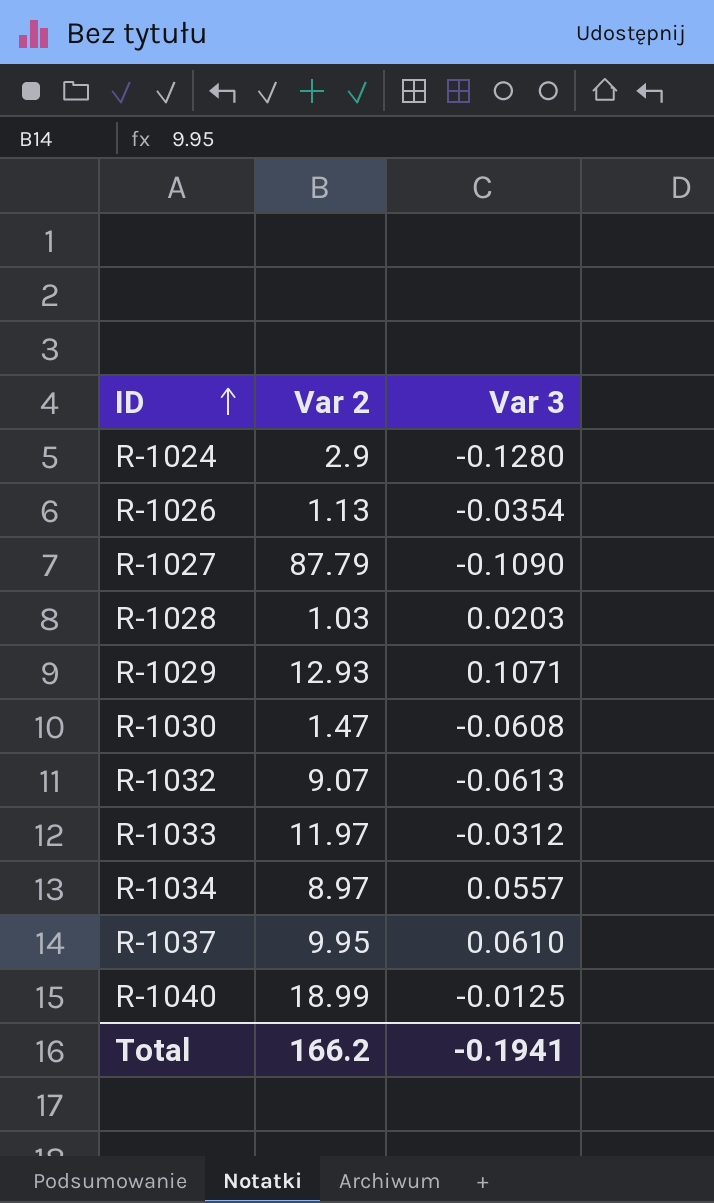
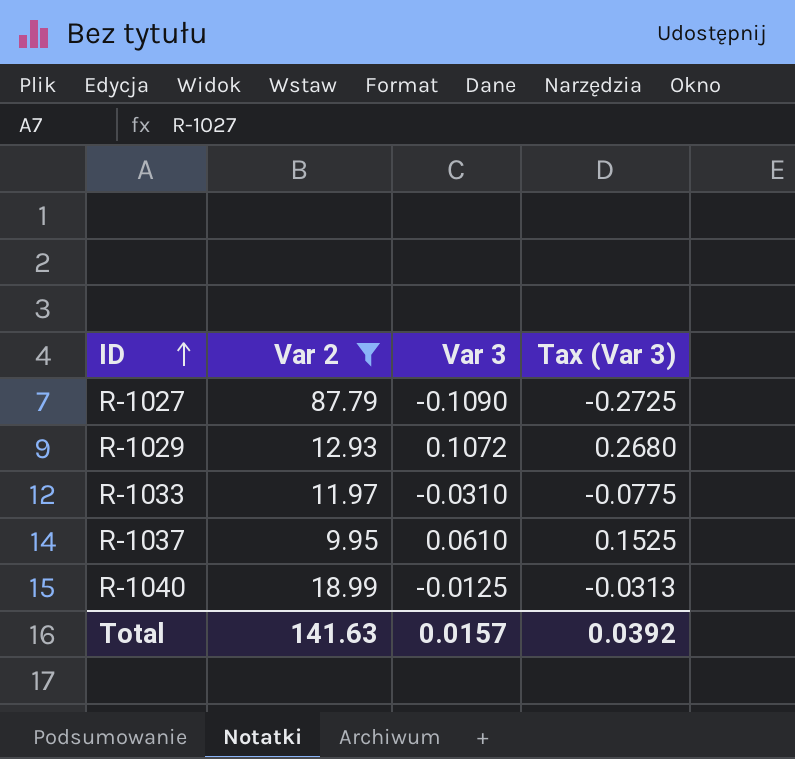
filter: none -> Var 2 >= 9.95
column Tax (Var 3) | formula: none -> [Var 3] * 2.5
R-1029 | Var 3: 0.1071 -> 0.1072
R-1033 | Var 3: -0.0312 -> -0.0310
Total | Var 2: 166.2 -> 141.63
Total | Var 3: -0.1941 -> 0.0157

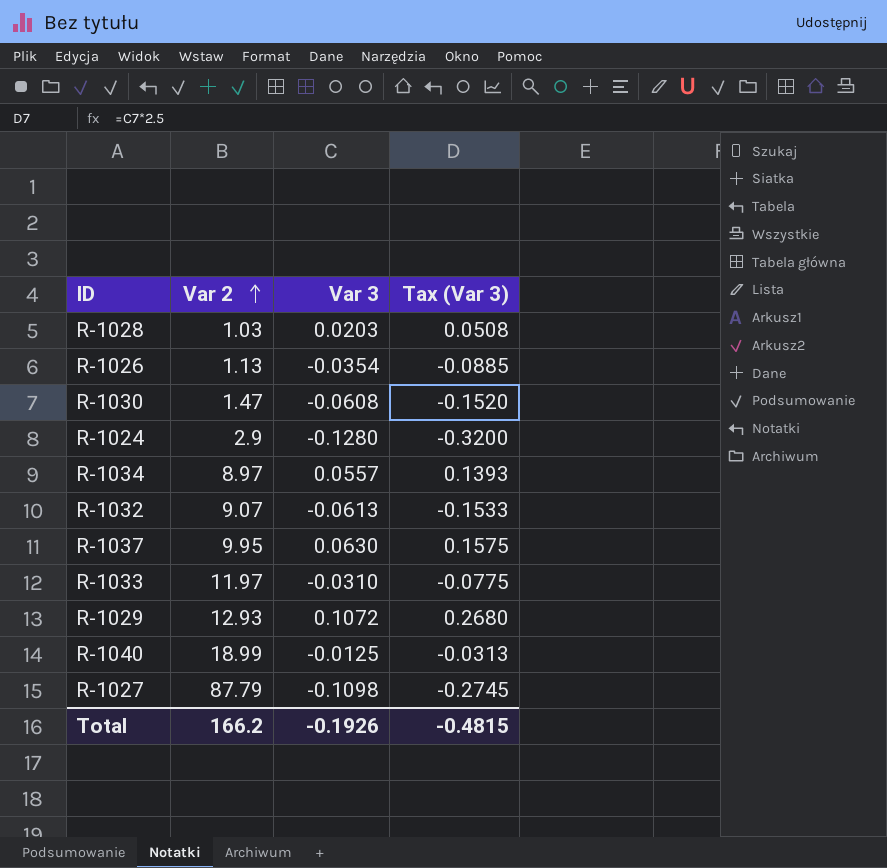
filter: Var 2 >= 9.95 -> none
row order: ID ascending -> Var 2 ascending
R-1037 | Var 3: 0.0610 -> 0.0630
R-1037 | Tax (Var 3): 0.1525 -> 0.1575
R-1027 | Var 3: -0.1090 -> -0.1098
R-1027 | Tax (Var 3): -0.2725 -> -0.2745
Total | Var 2: 141.63 -> 166.2
Total | Var 3: 0.0157 -> -0.1926
Total | Tax (Var 3): 0.0392 -> -0.4815

